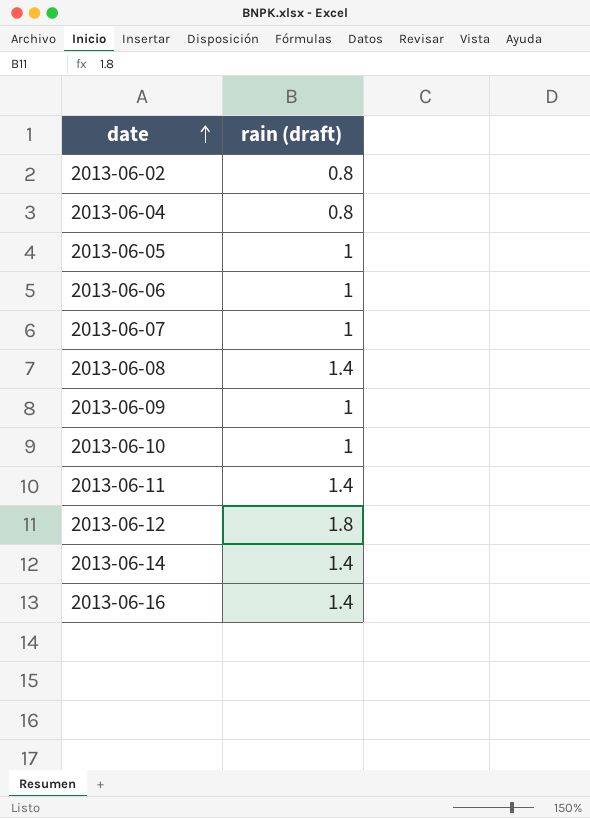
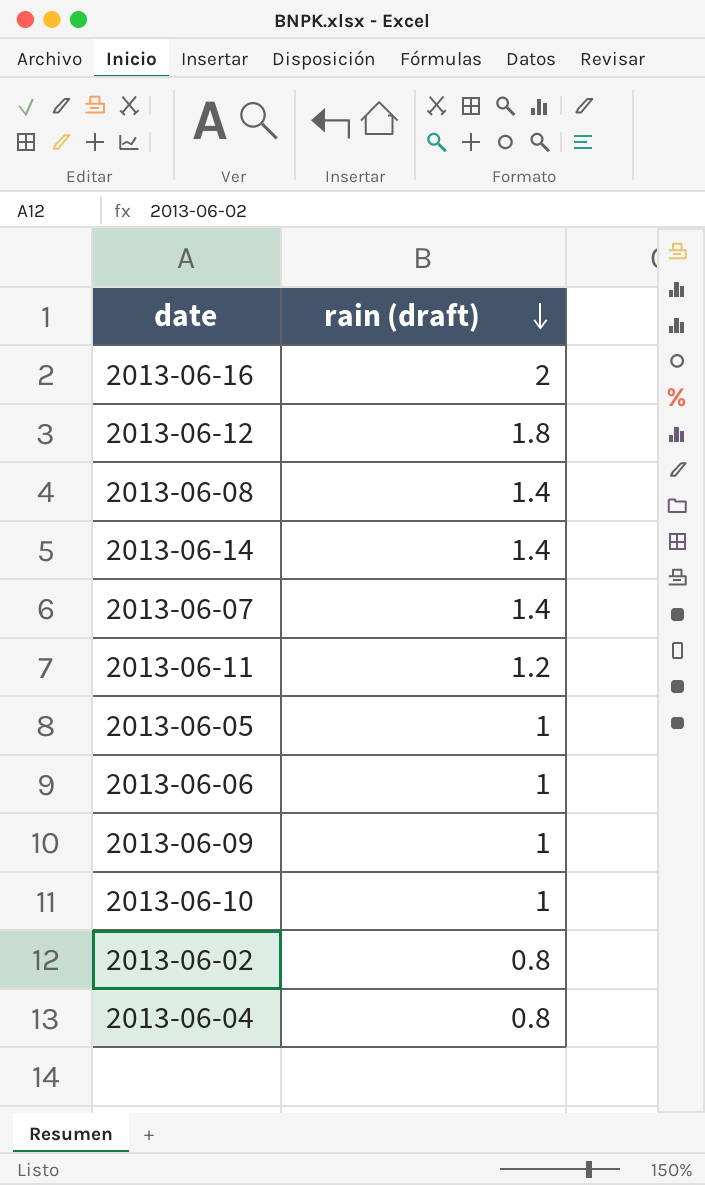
row order: date ascending -> rain (draft) descending
2013-06-16 | rain (draft): 1.4 -> 2
2013-06-07 | rain (draft): 1 -> 1.4
2013-06-11 | rain (draft): 1.4 -> 1.2

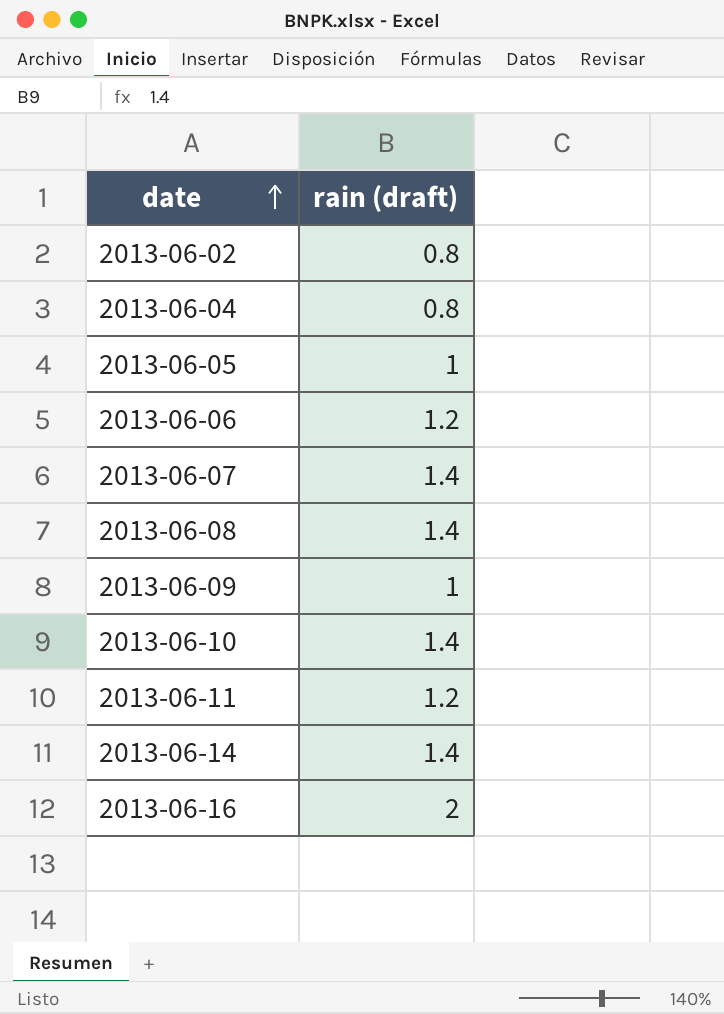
row order: rain (draft) descending -> date ascending
row 2013-06-12: 1.8 -> none
2013-06-06 | rain (draft): 1 -> 1.2
2013-06-10 | rain (draft): 1 -> 1.4

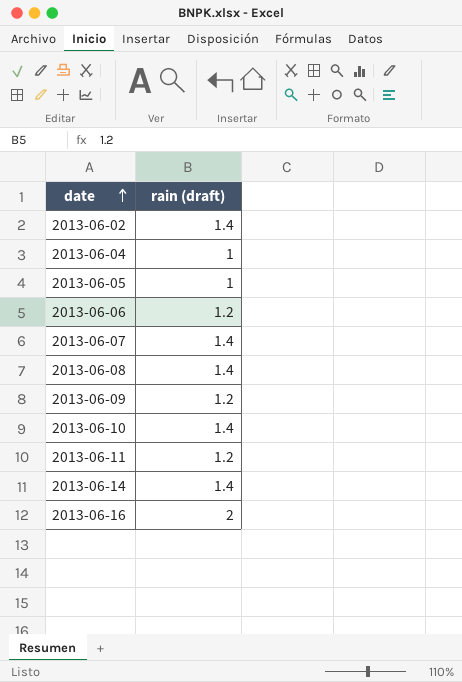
2013-06-02 | rain (draft): 0.8 -> 1.4
2013-06-04 | rain (draft): 0.8 -> 1
2013-06-09 | rain (draft): 1 -> 1.2

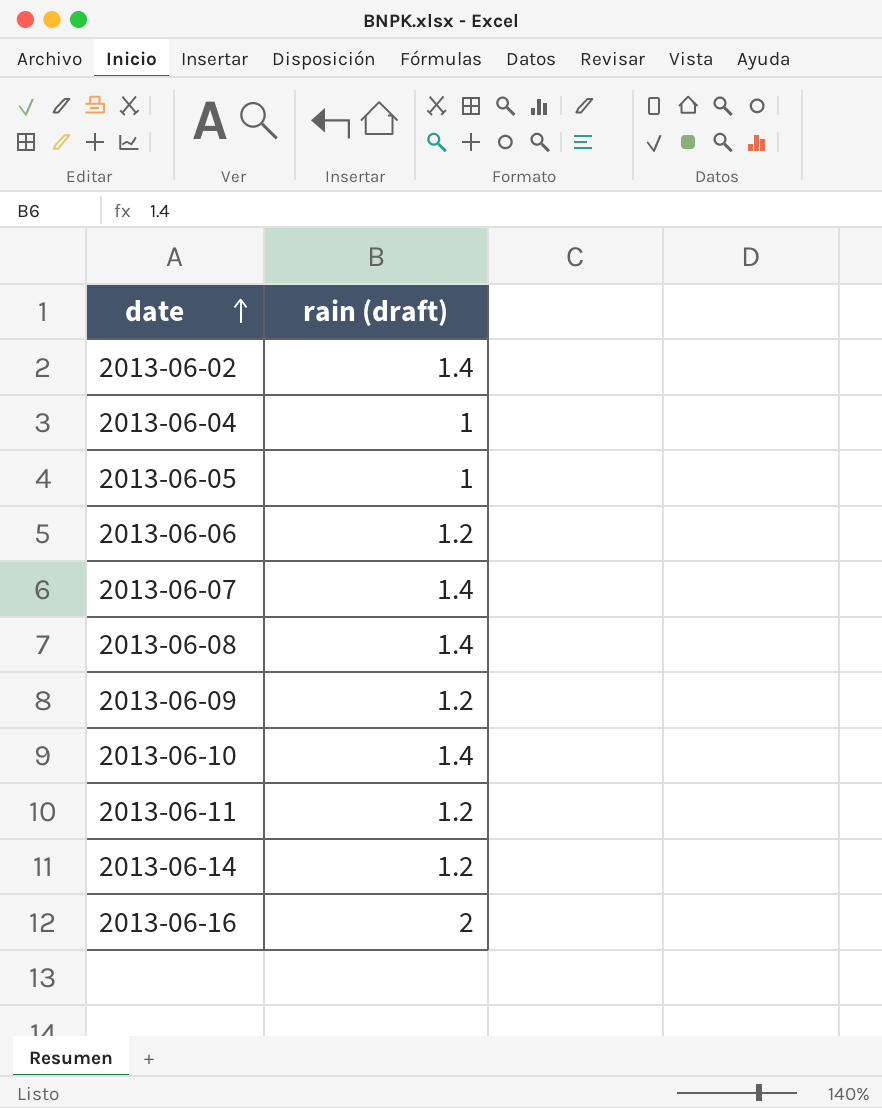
2013-06-14 | rain (draft): 1.4 -> 1.2

